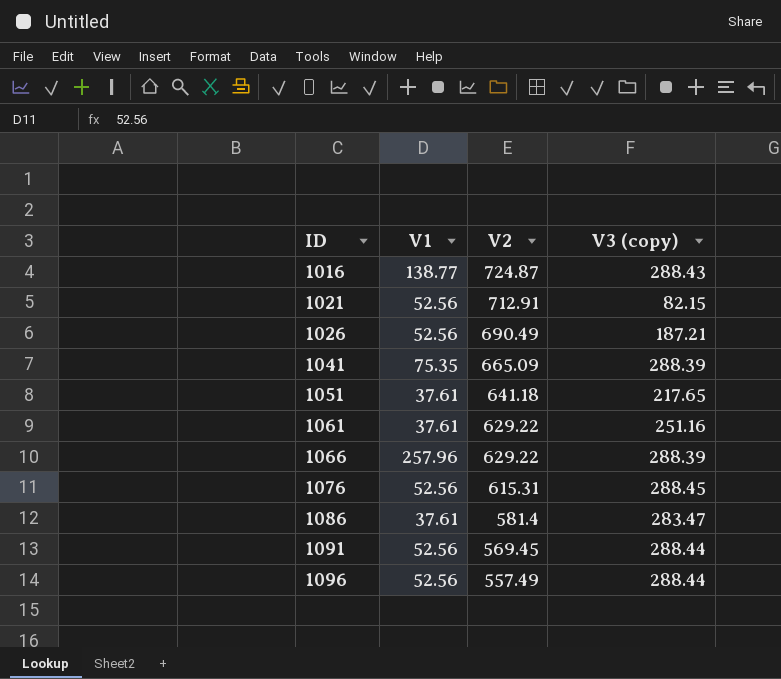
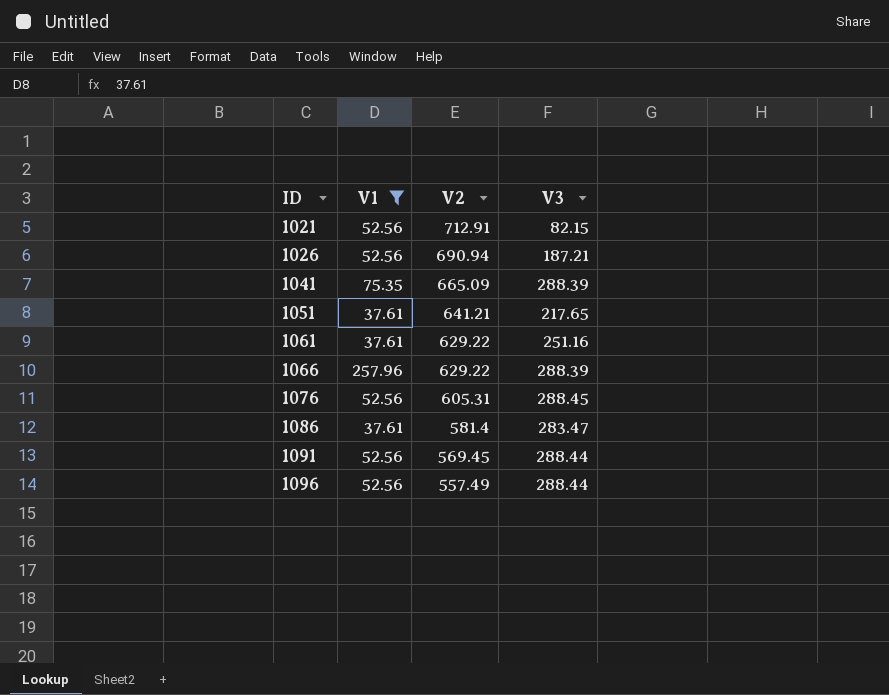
filter: none -> V1 != 138.77
column name: V3 (copy) -> V3
1026 | V2: 690.49 -> 690.94
1051 | V2: 641.18 -> 641.21
1076 | V2: 615.31 -> 605.31

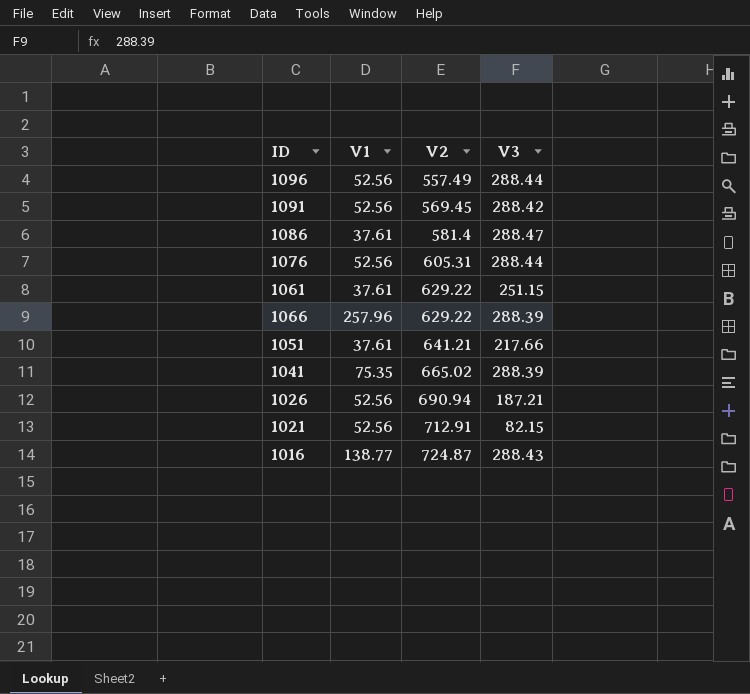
filter: V1 != 138.77 -> none
row order: ID ascending -> V2 ascending
1091 | V3: 288.44 -> 288.42
1086 | V3: 283.47 -> 288.47
1076 | V3: 288.45 -> 288.44
1061 | V3: 251.16 -> 251.15
1051 | V3: 217.65 -> 217.66
1041 | V2: 665.09 -> 665.02

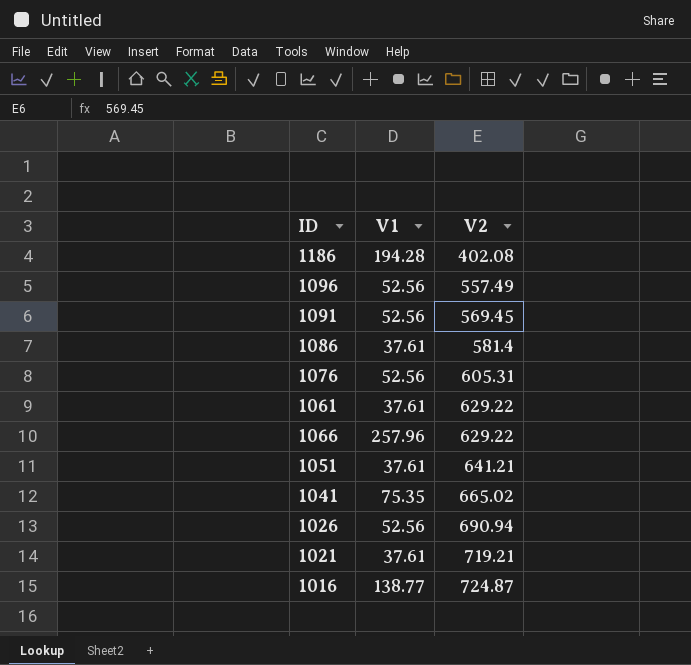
column V3 | position: 4 -> none
row 1186: none -> 194.28 | 402.08
1021 | V1: 52.56 -> 37.61
1021 | V2: 712.91 -> 719.21

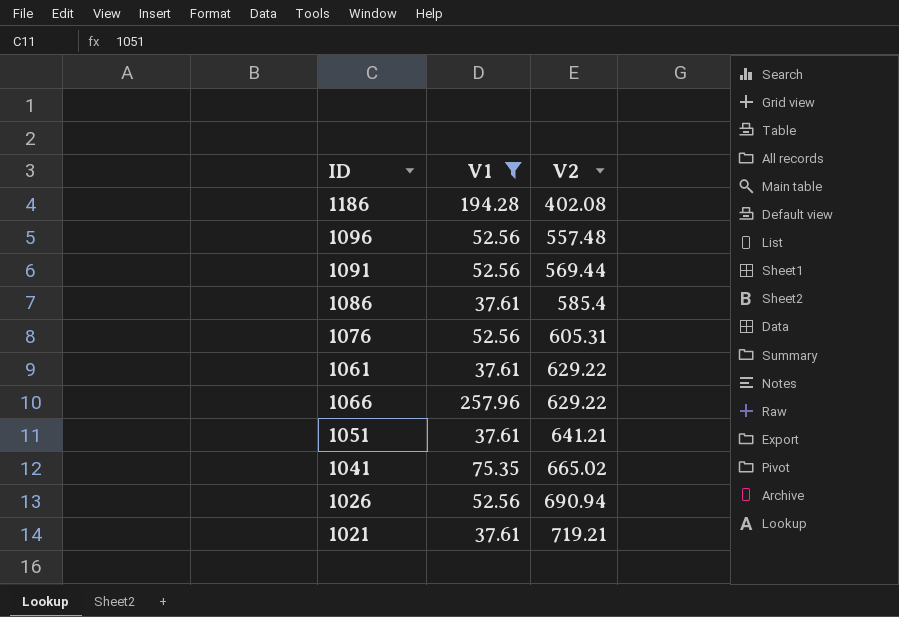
filter: none -> V1 != 138.77
1096 | V2: 557.49 -> 557.48
1091 | V2: 569.45 -> 569.44
1086 | V2: 581.4 -> 585.4

